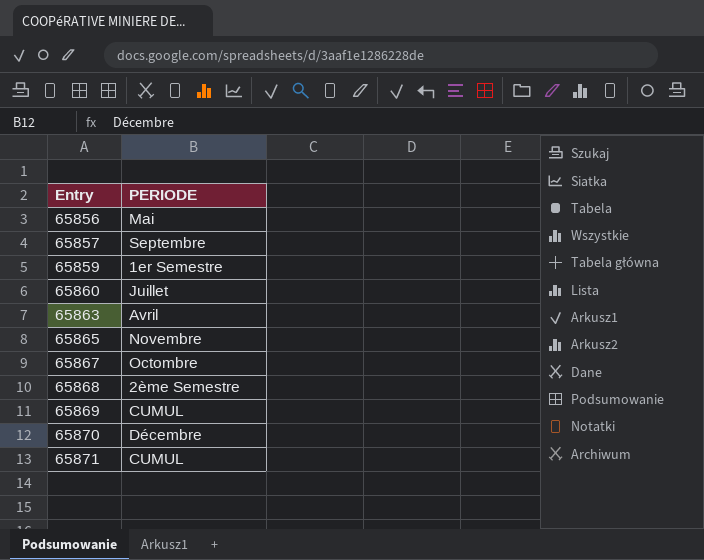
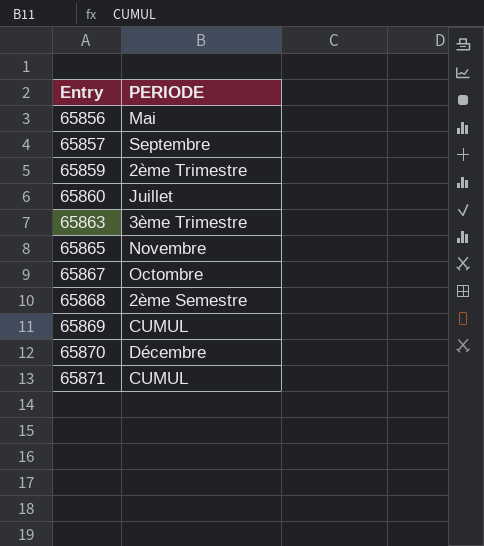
65859 | PERIODE: 1er Semestre -> 2ème Trimestre
65863 | PERIODE: Avril -> 3ème Trimestre

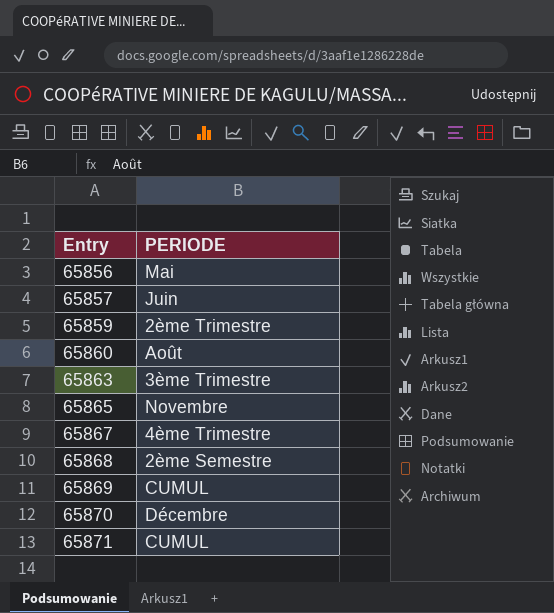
65857 | PERIODE: Septembre -> Juin
65860 | PERIODE: Juillet -> Août
65867 | PERIODE: Octombre -> 4ème Trimestre

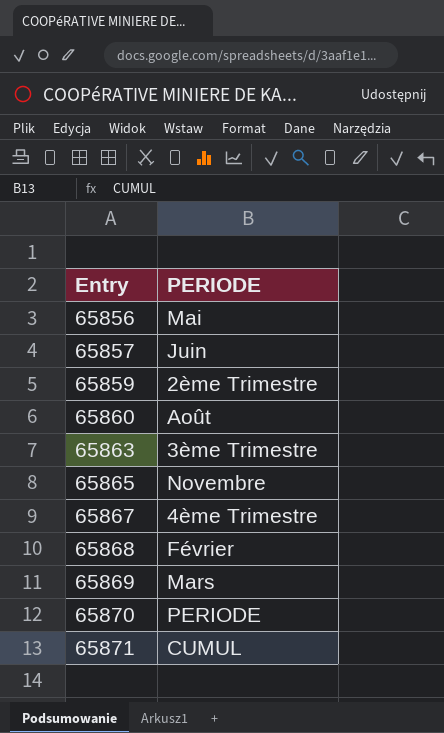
65868 | PERIODE: 2ème Semestre -> Février
65869 | PERIODE: CUMUL -> Mars
65870 | PERIODE: Décembre -> PERIODE

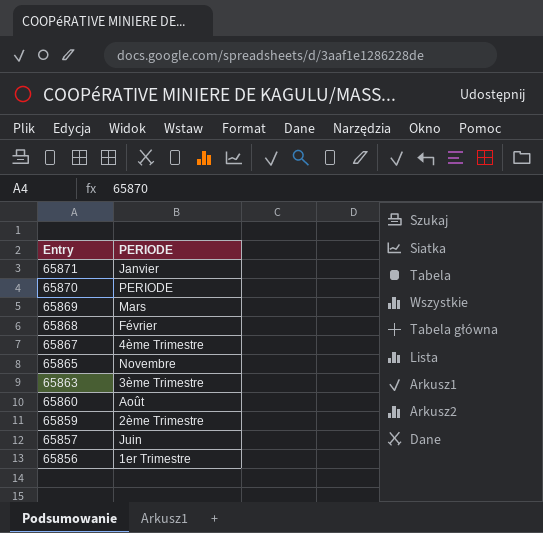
row order: Entry ascending -> Entry descending
65871 | PERIODE: CUMUL -> Janvier
65856 | PERIODE: Mai -> 1er Trimestre

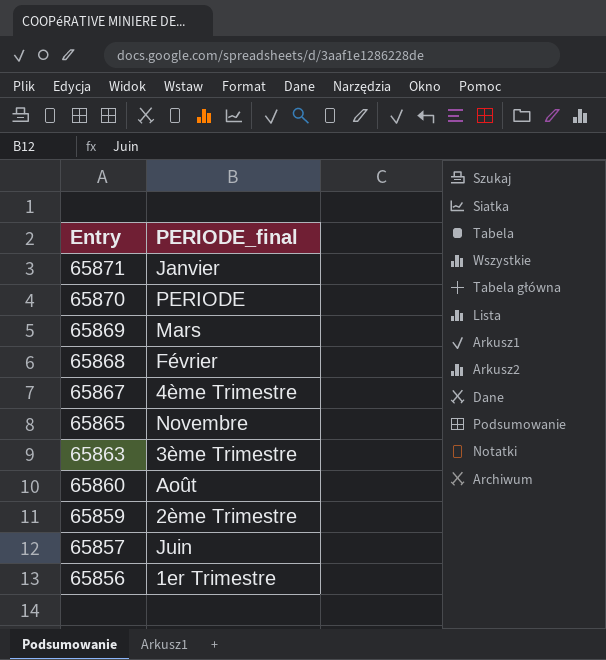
column name: PERIODE -> PERIODE_final

